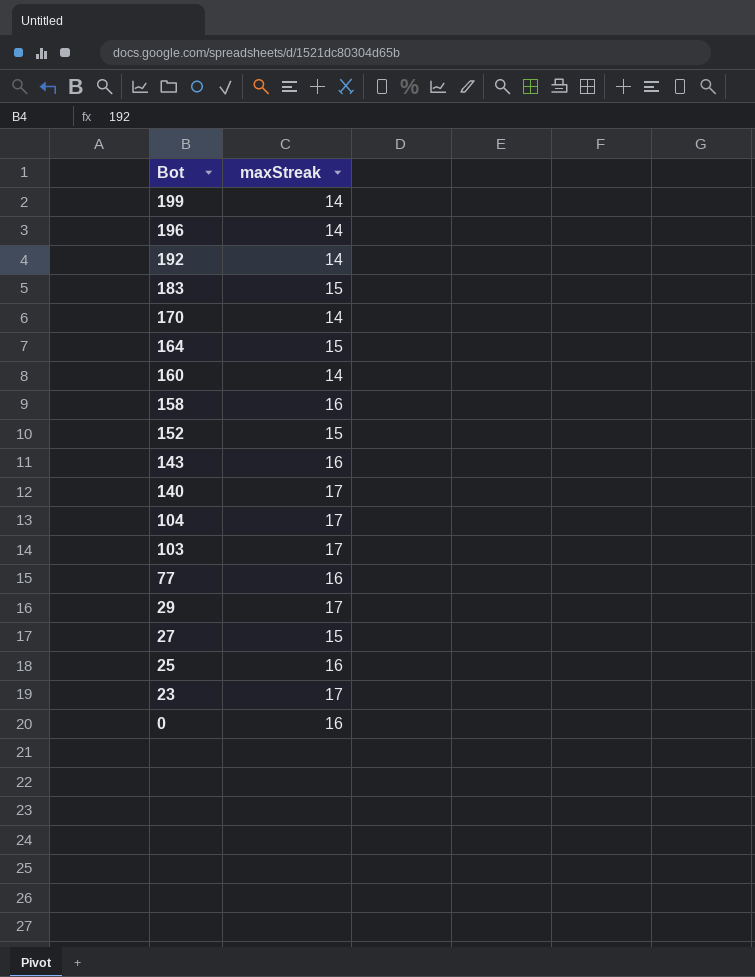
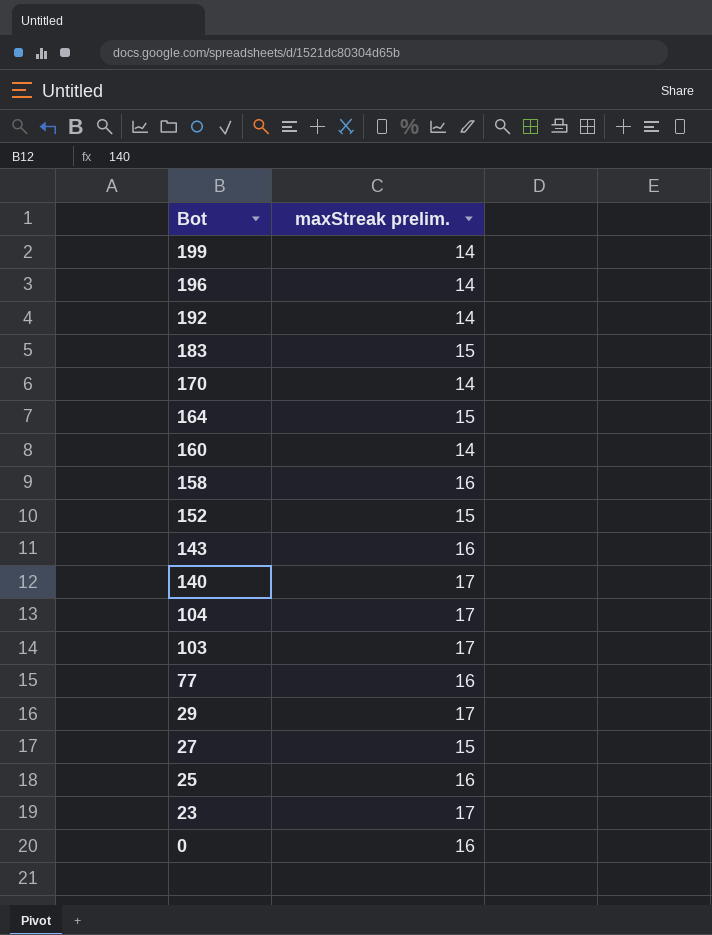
column name: maxStreak -> maxStreak prelim.

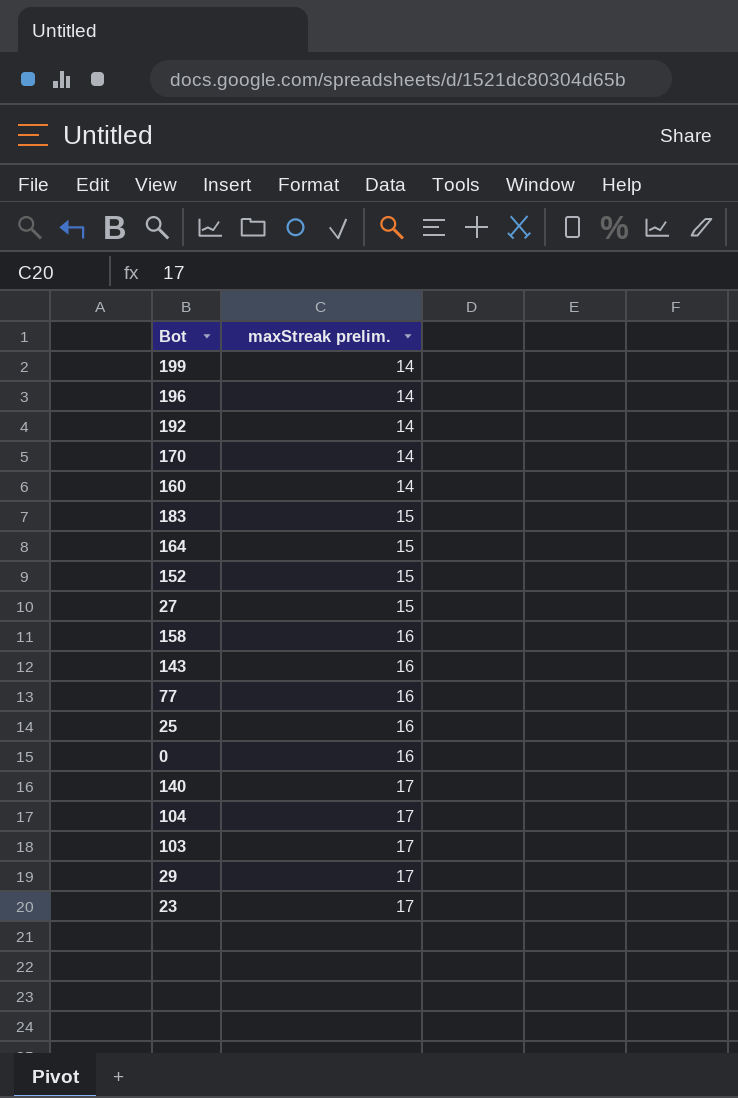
row order: Bot descending -> maxStreak prelim. ascending

